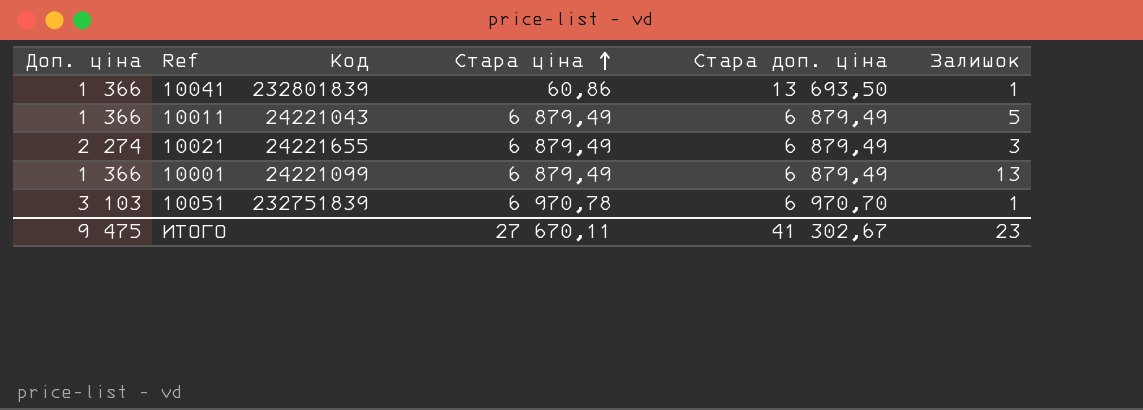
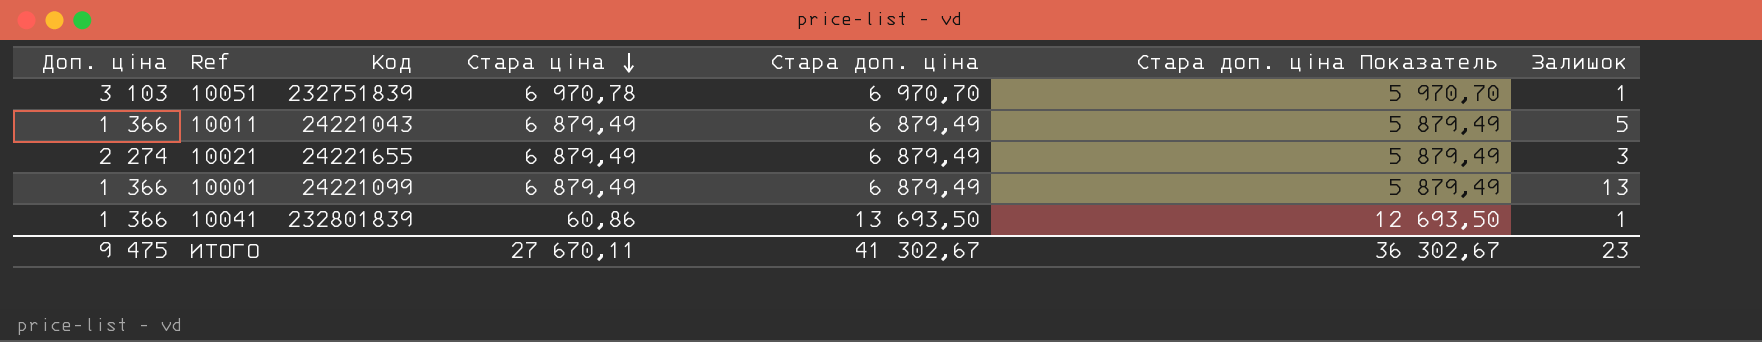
row order: Стара ціна ascending -> Стара ціна descending
column Стара доп. ціна Показатель | formula: none -> [Стара доп. ціна] - 1000

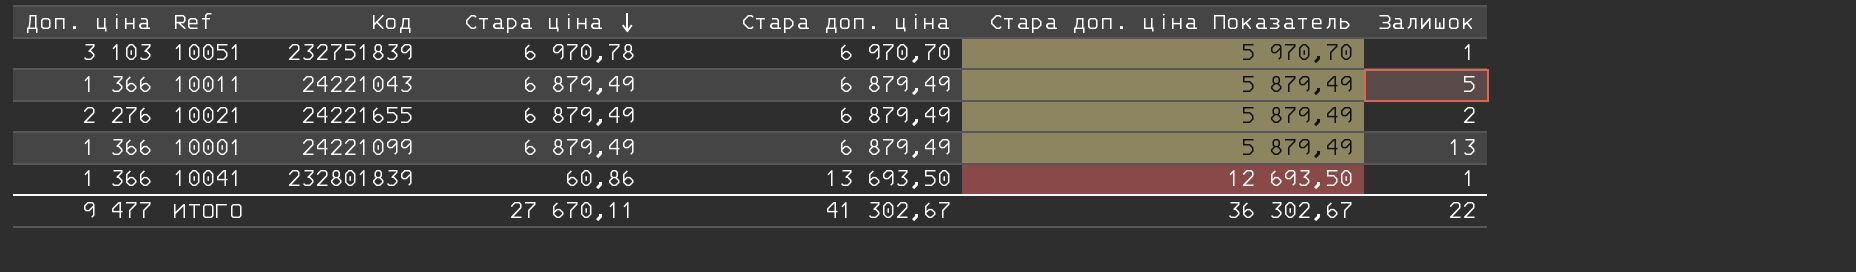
10021 | Доп. ціна: 2 274 -> 2 276
10021 | Залишок: 3 -> 2
ИТОГО | Доп. ціна: 9 475 -> 9 477
ИТОГО | Залишок: 23 -> 22

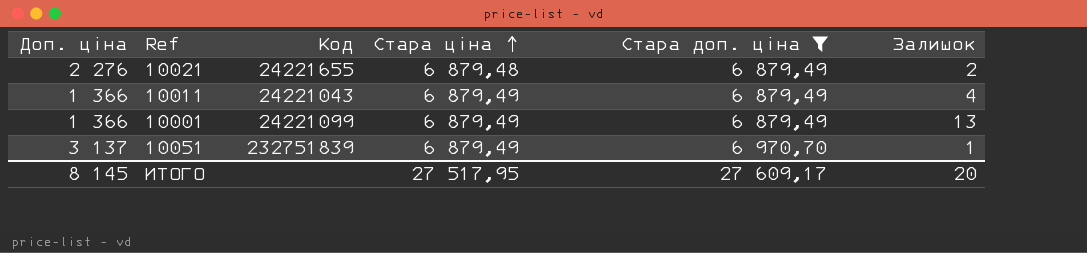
filter: none -> Стара доп. ціна != 13 693,50
row order: Стара ціна descending -> Стара ціна ascending
column Стара доп. ціна Показатель | formula: [Стара доп. ціна] - 1000 -> none
10021 | Стара ціна: 6 879,49 -> 6 879,48
10011 | Залишок: 5 -> 4
10051 | Доп. ціна: 3 103 -> 3 137
10051 | Стара ціна: 6 970,78 -> 6 879,49
ИТОГО | Доп. ціна: 9 477 -> 8 145
ИТОГО | Стара ціна: 27 670,11 -> 27 517,95
ИТОГО | Стара доп. ціна: 41 302,67 -> 27 609,17
ИТОГО | Залишок: 22 -> 20

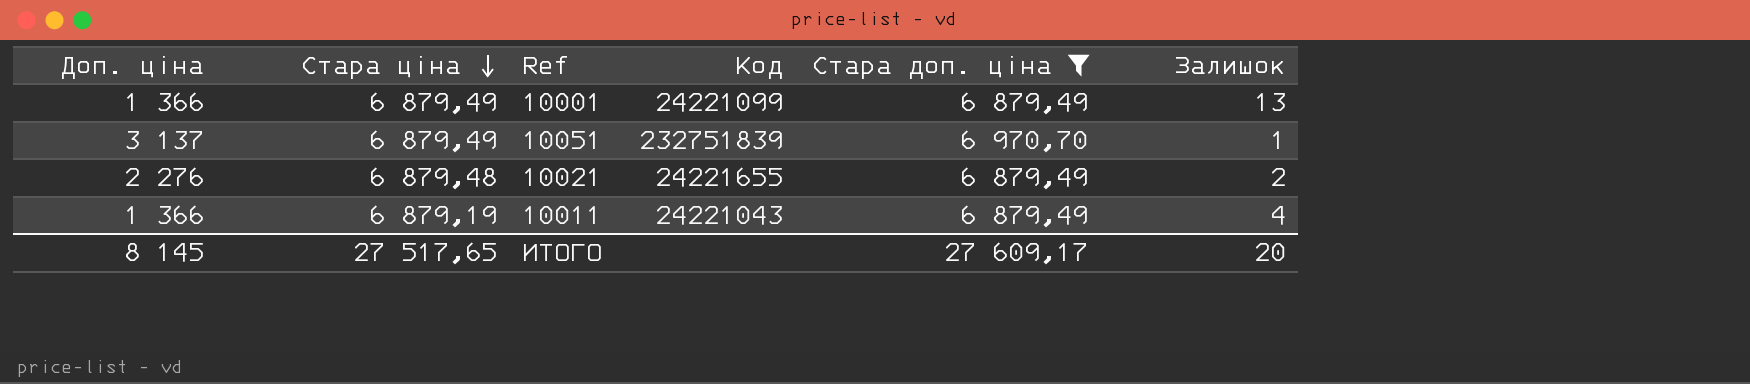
row order: Стара ціна ascending -> Стара ціна descending
column Стара ціна | position: 4 -> 2
10011 | Стара ціна: 6 879,49 -> 6 879,19
ИТОГО | Стара ціна: 27 517,95 -> 27 517,65

